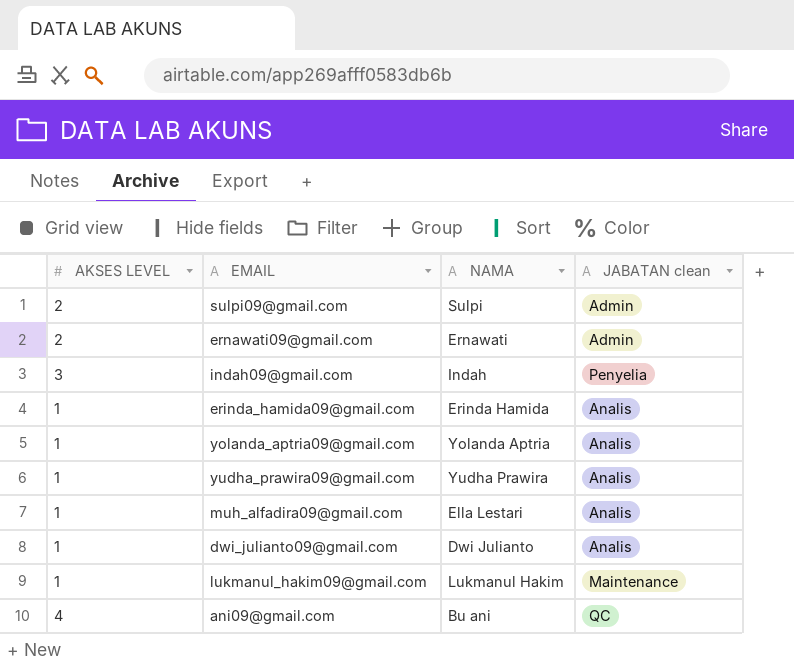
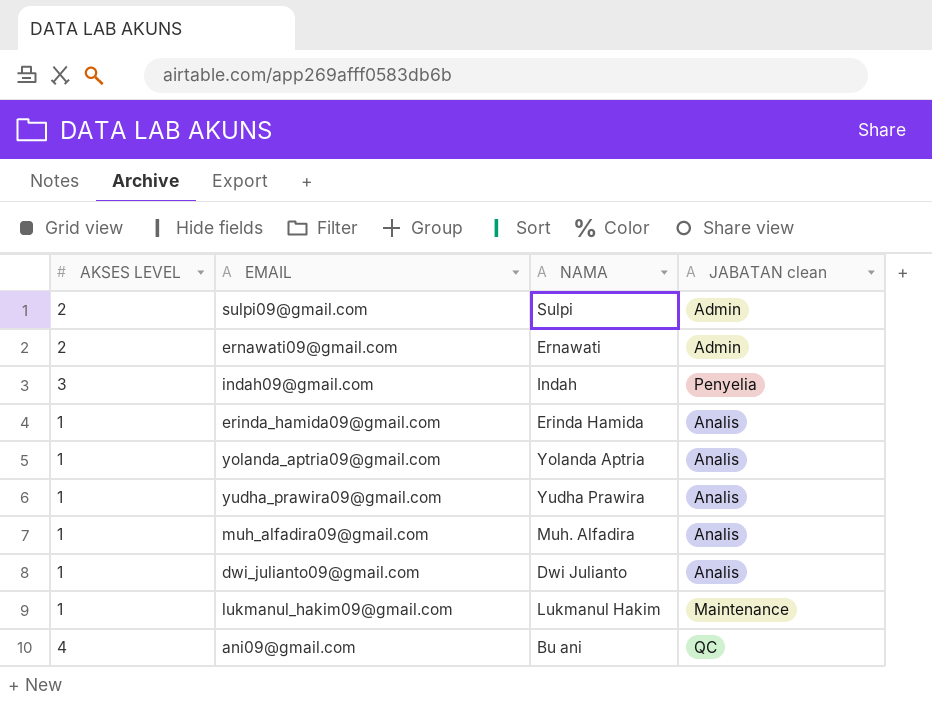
muh_alfadira09@gmail.com | NAMA: Ella Lestari -> Muh. Alfadira

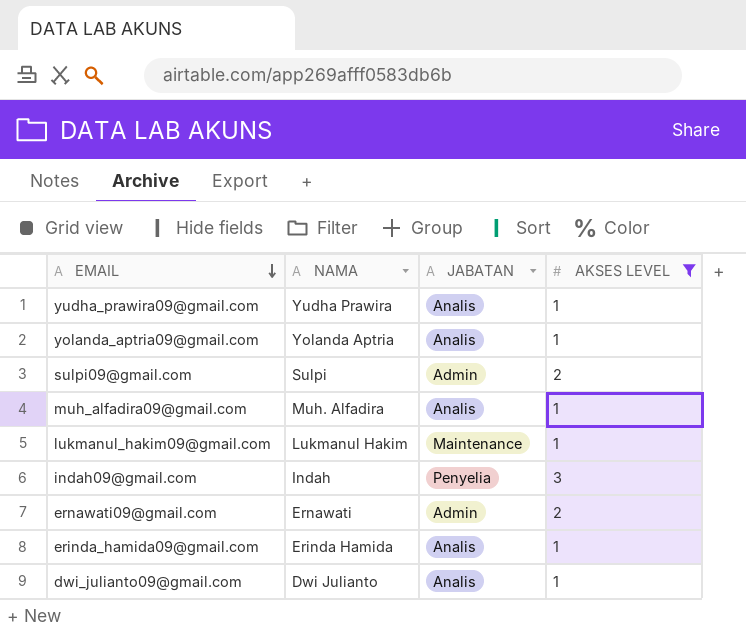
filter: none -> AKSES LEVEL != 4
row order: none -> EMAIL descending
column name: JABATAN clean -> JABATAN
column AKSES LEVEL | position: 1 -> 4

